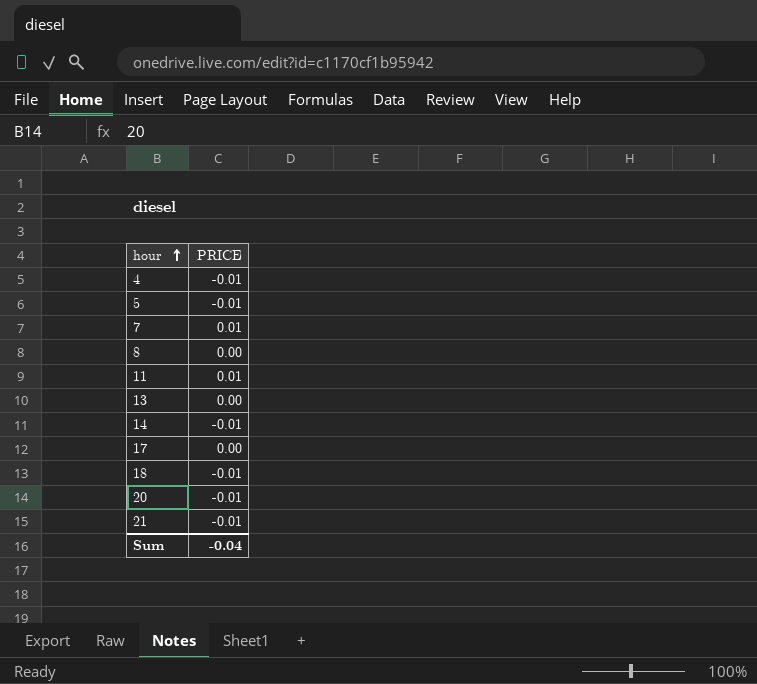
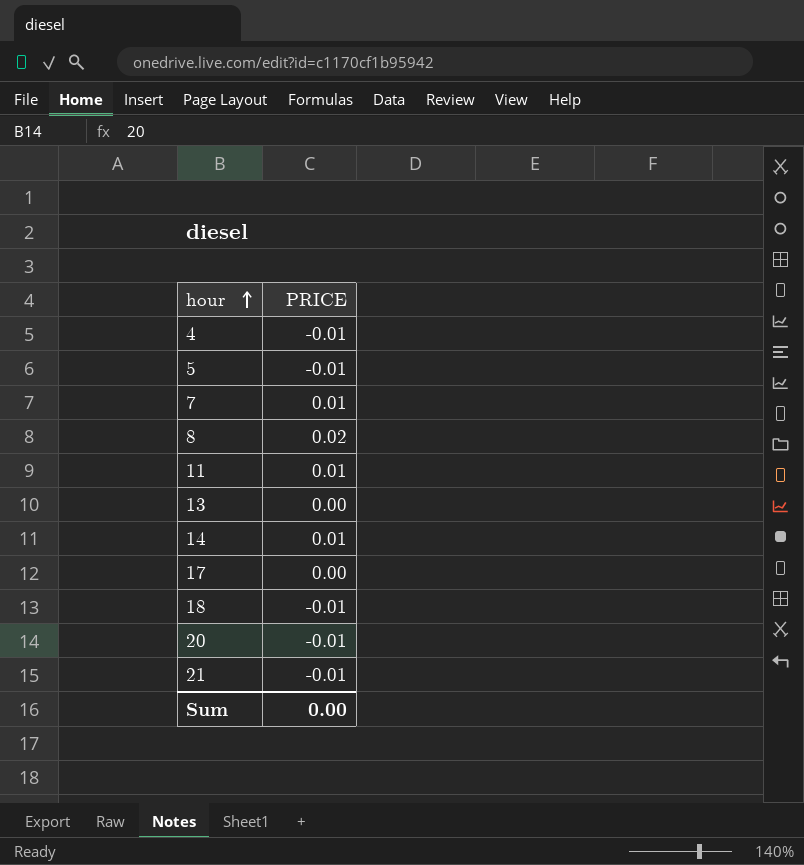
8 | PRICE: 0.00 -> 0.02
14 | PRICE: -0.01 -> 0.01
Sum | PRICE: -0.04 -> 0.00

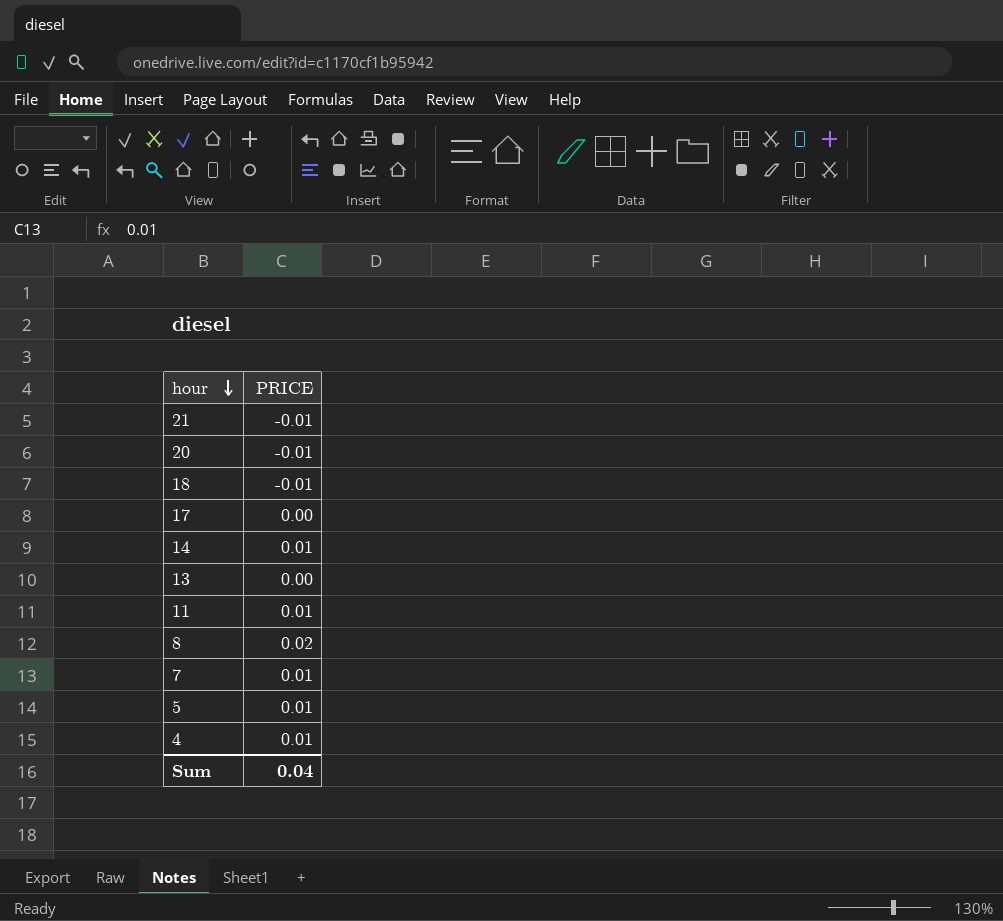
row order: hour ascending -> hour descending
5 | PRICE: -0.01 -> 0.01
4 | PRICE: -0.01 -> 0.01
Sum | PRICE: 0.00 -> 0.04

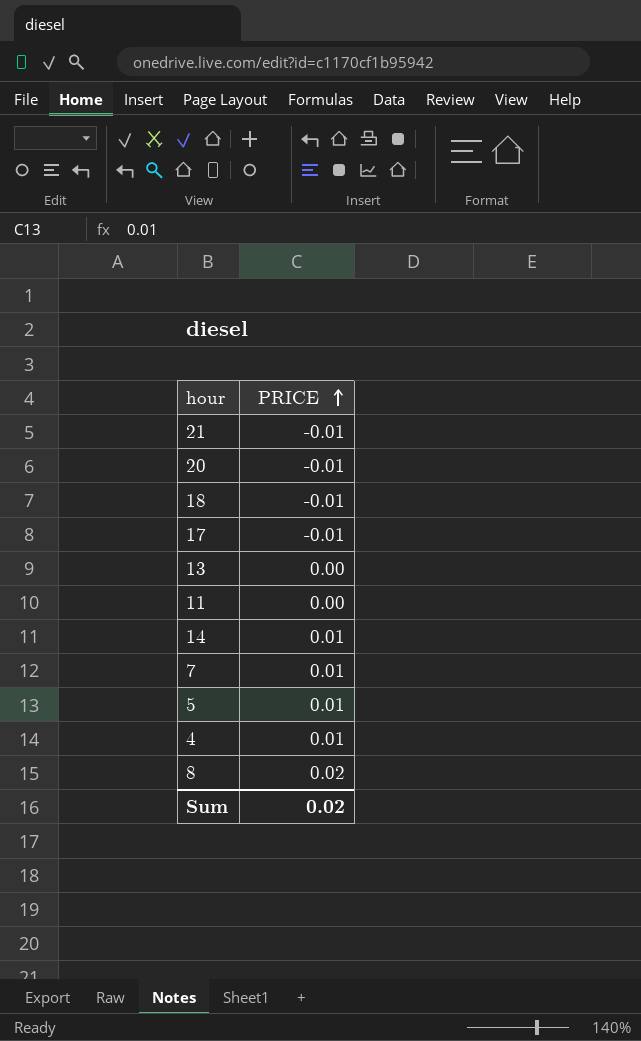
row order: hour descending -> PRICE ascending
17 | PRICE: 0.00 -> -0.01
11 | PRICE: 0.01 -> 0.00
Sum | PRICE: 0.04 -> 0.02

